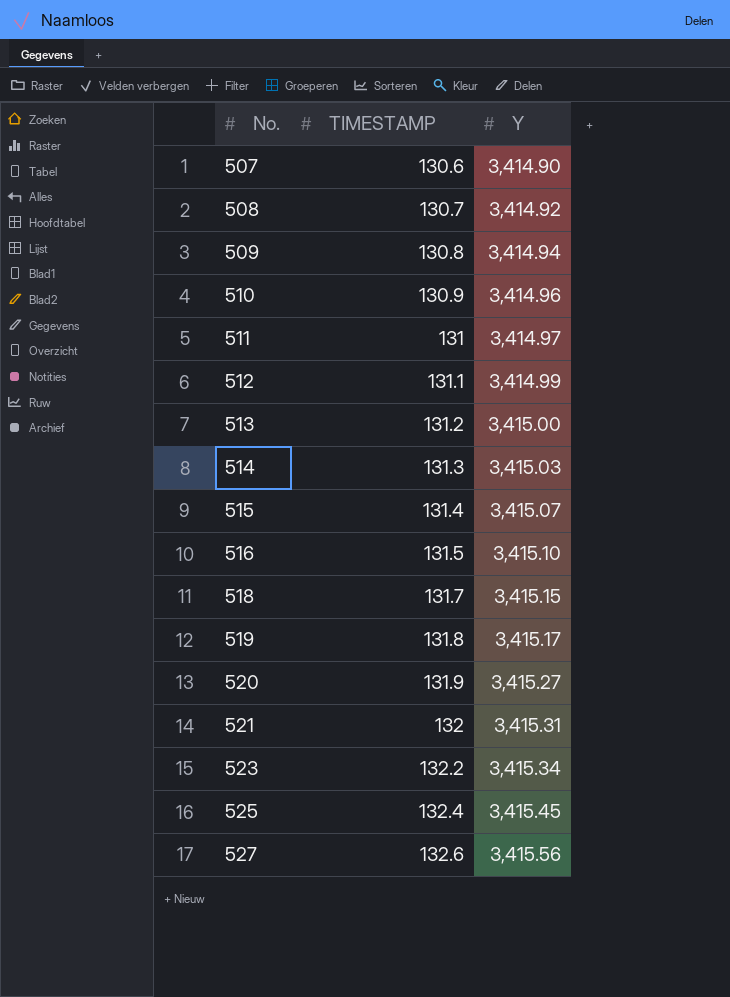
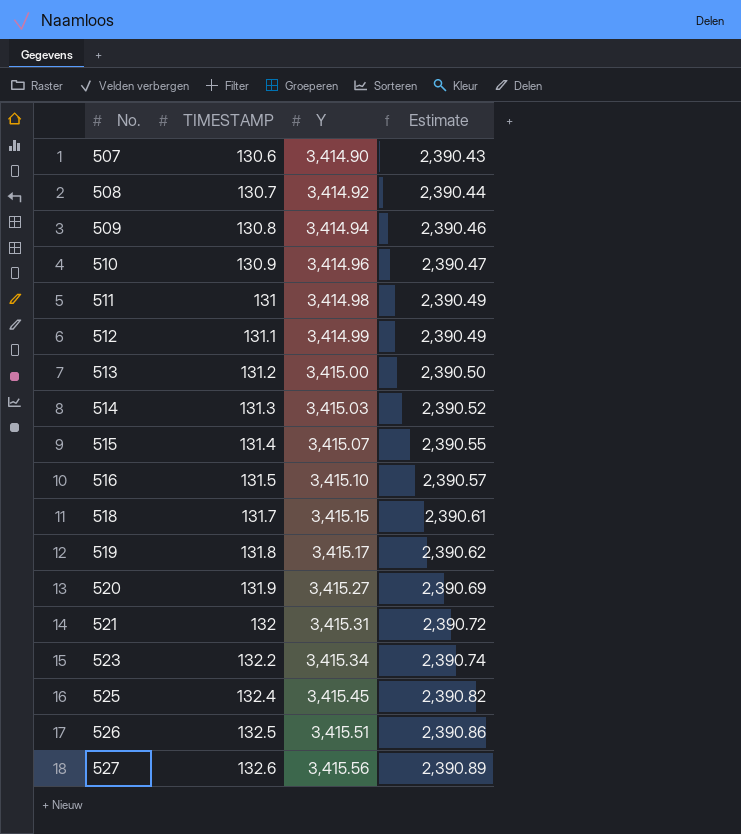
column Estimate | formula: none -> [Y] * 0.7
511 | Y: 3,414.97 -> 3,414.98
row 526: none -> 132.5 | 3,415.51 | 2,390.86

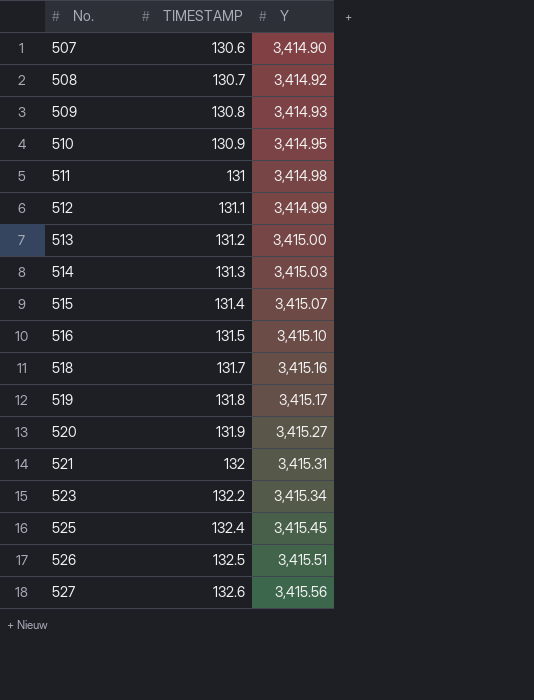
column Estimate | formula: [Y] * 0.7 -> none
509 | Y: 3,414.94 -> 3,414.93
510 | Y: 3,414.96 -> 3,414.95
518 | Y: 3,415.15 -> 3,415.16

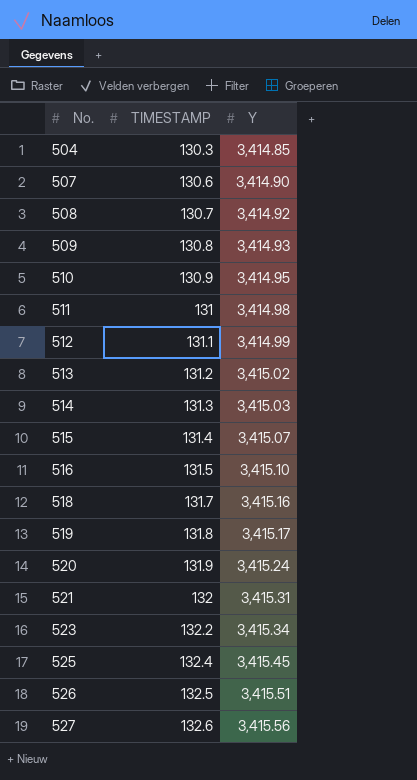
row 504: none -> 130.3 | 3,414.85
513 | Y: 3,415.00 -> 3,415.02
520 | Y: 3,415.27 -> 3,415.24

